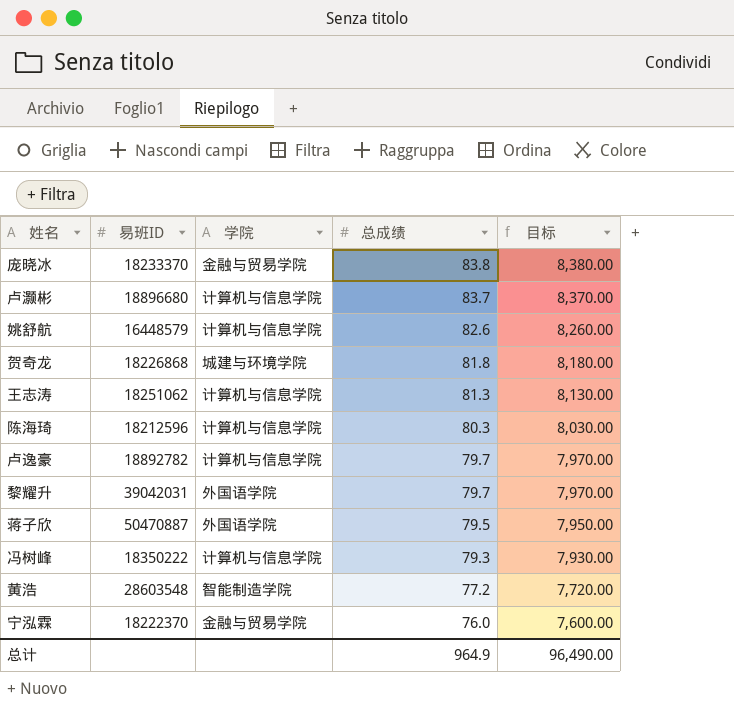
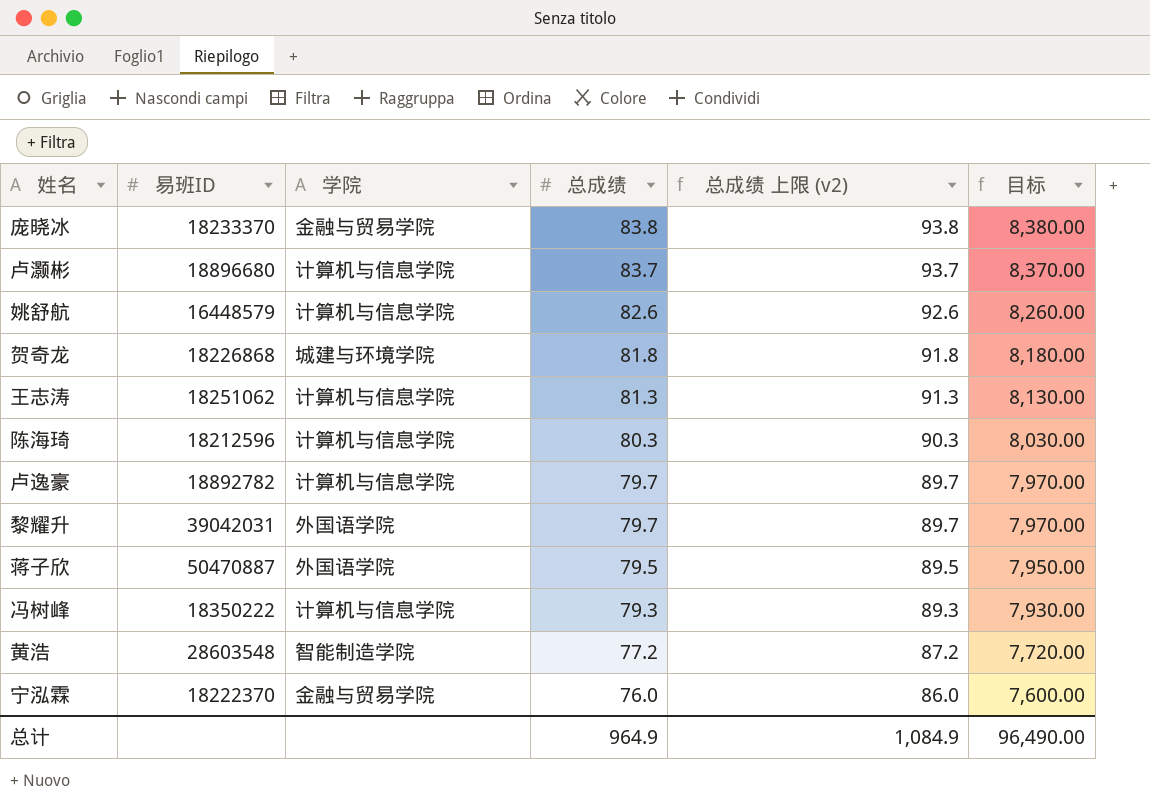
column 总成绩 上限 (v2) | formula: none -> [总成绩] + 10

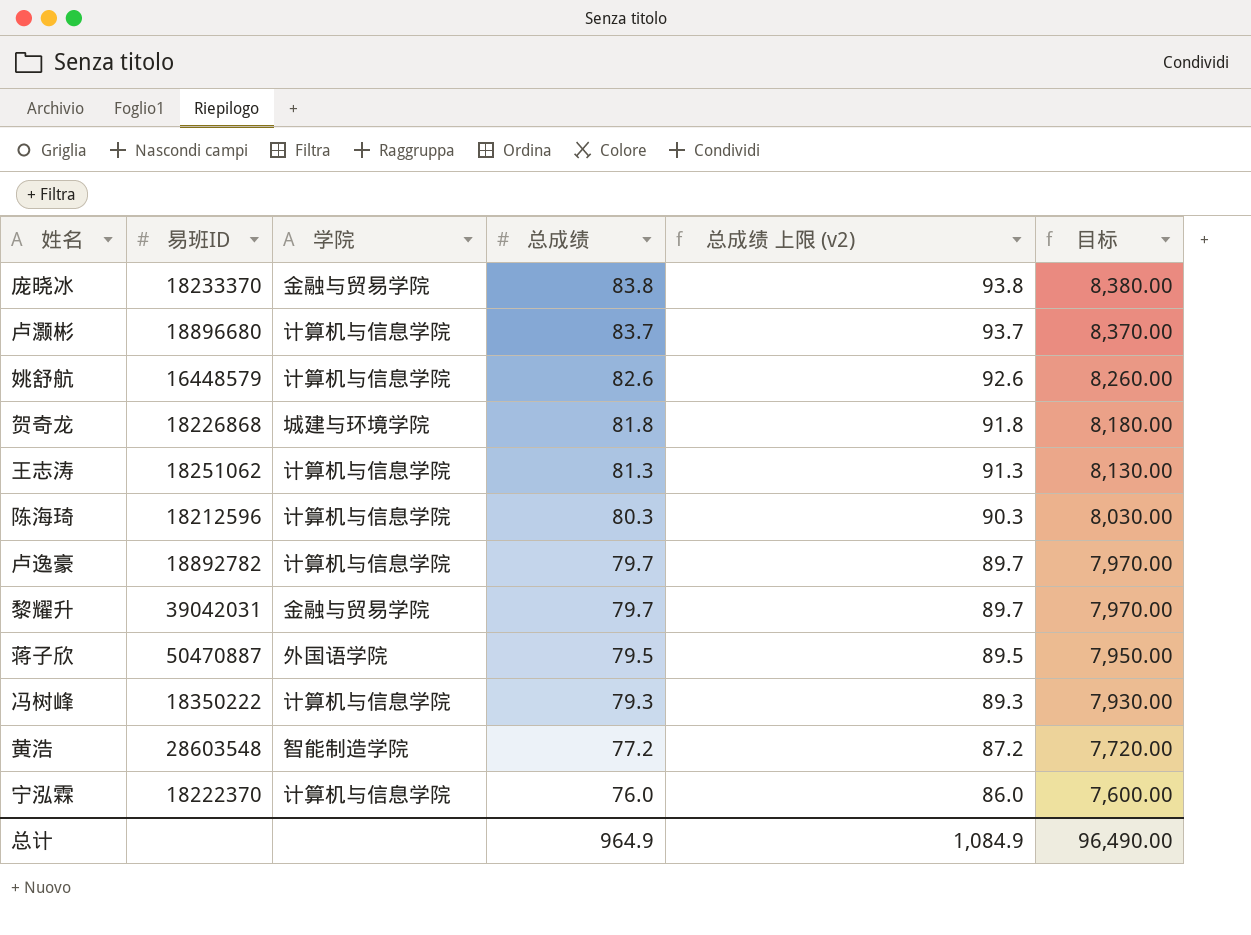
黎耀升 | 学院: 外国语学院 -> 金融与贸易学院
宁泓霖 | 学院: 金融与贸易学院 -> 计算机与信息学院

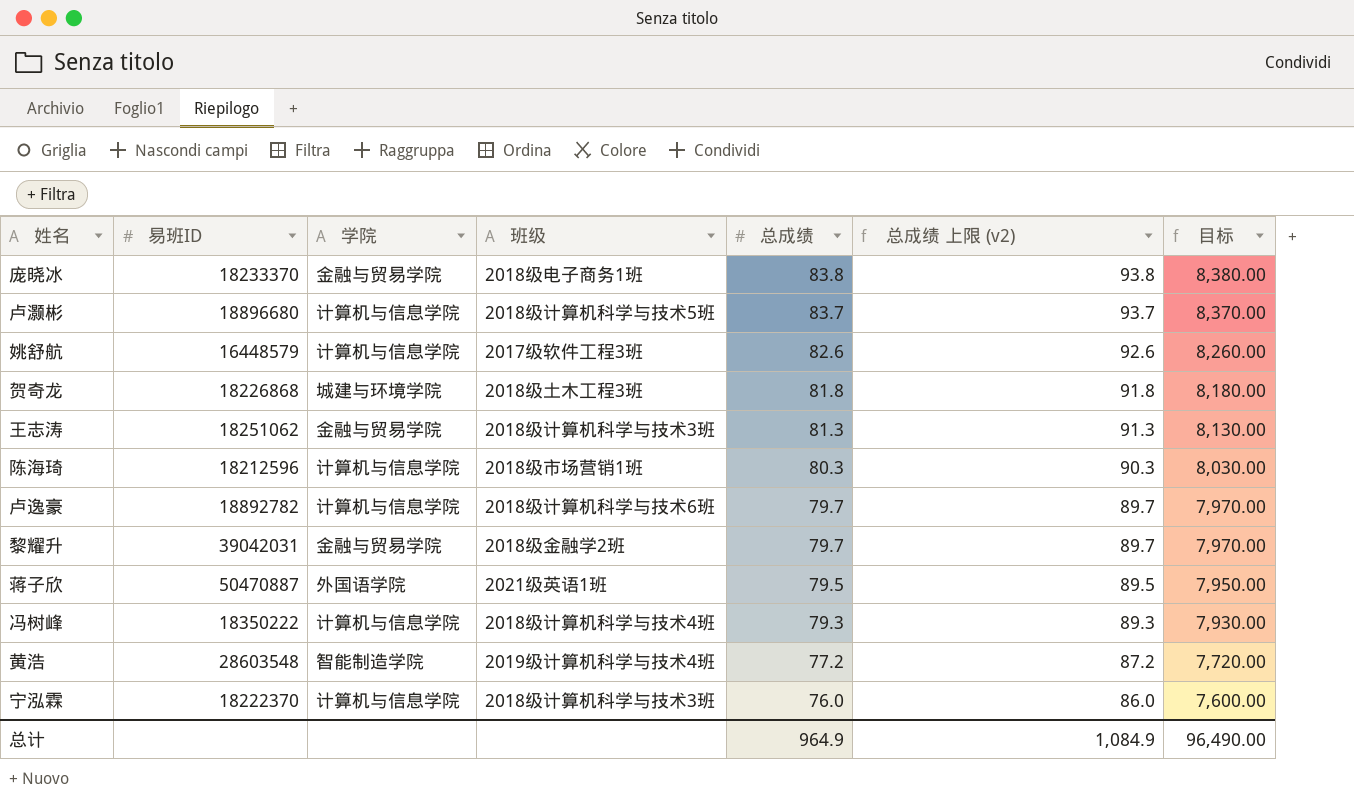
column 班级 | position: none -> 4
王志涛 | 学院: 计算机与信息学院 -> 金融与贸易学院

